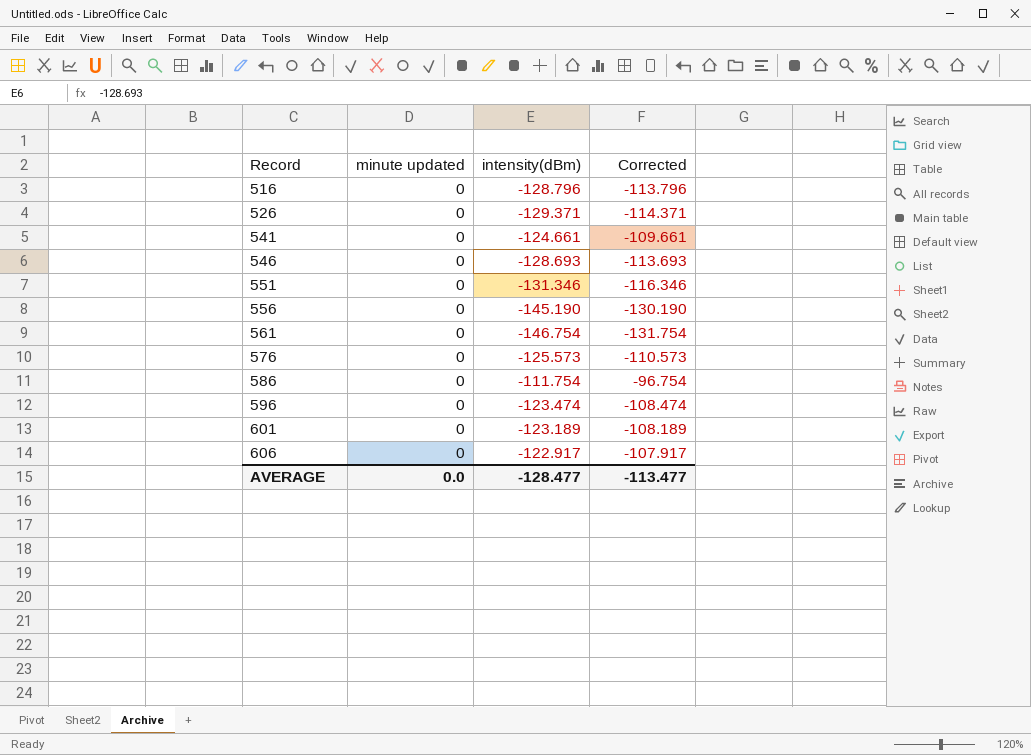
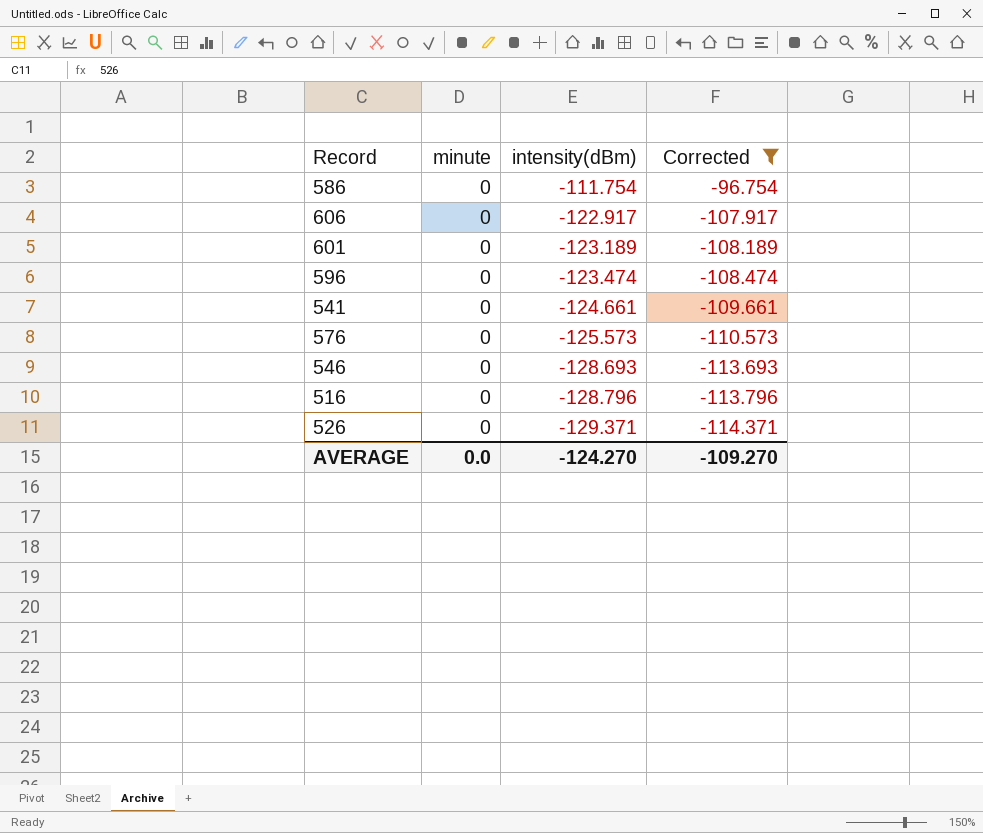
filter: none -> Corrected >= -114.371
row order: Record ascending -> intensity(dBm) descending
column name: minute updated -> minute
AVERAGE | intensity(dBm): -128.477 -> -124.270
AVERAGE | Corrected: -113.477 -> -109.270

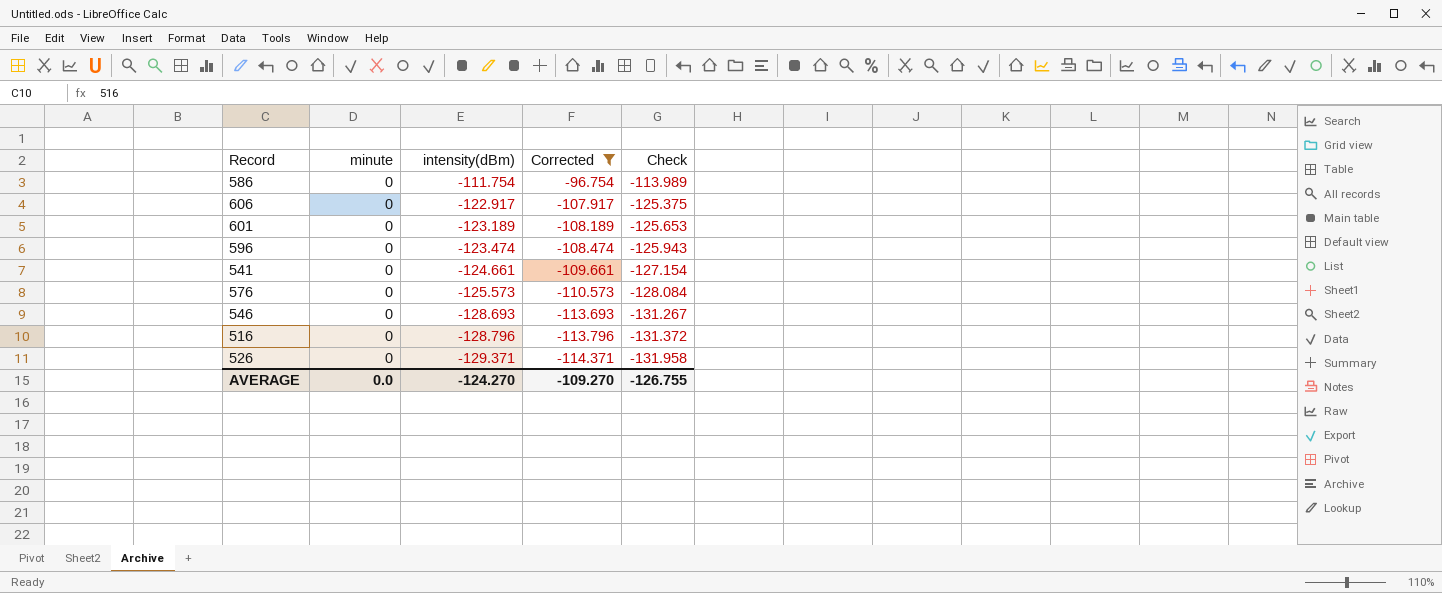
column Check | formula: none -> [intensity(dBm)] * 1.02

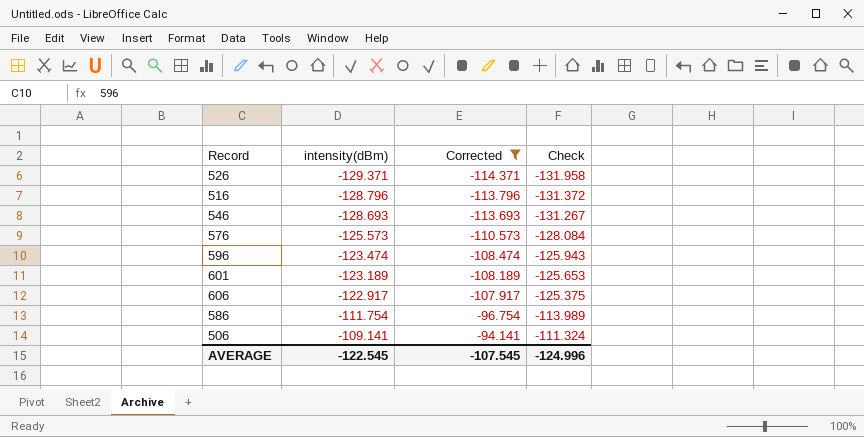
row order: intensity(dBm) descending -> intensity(dBm) ascending
column minute | position: 2 -> none
row 541: 0 | -124.661 | -109.661 | -127.154 -> none
row 506: none -> -109.141 | -94.141 | -111.324
AVERAGE | intensity(dBm): -124.270 -> -122.545
AVERAGE | Corrected: -109.270 -> -107.545
AVERAGE | Check: -126.755 -> -124.996

